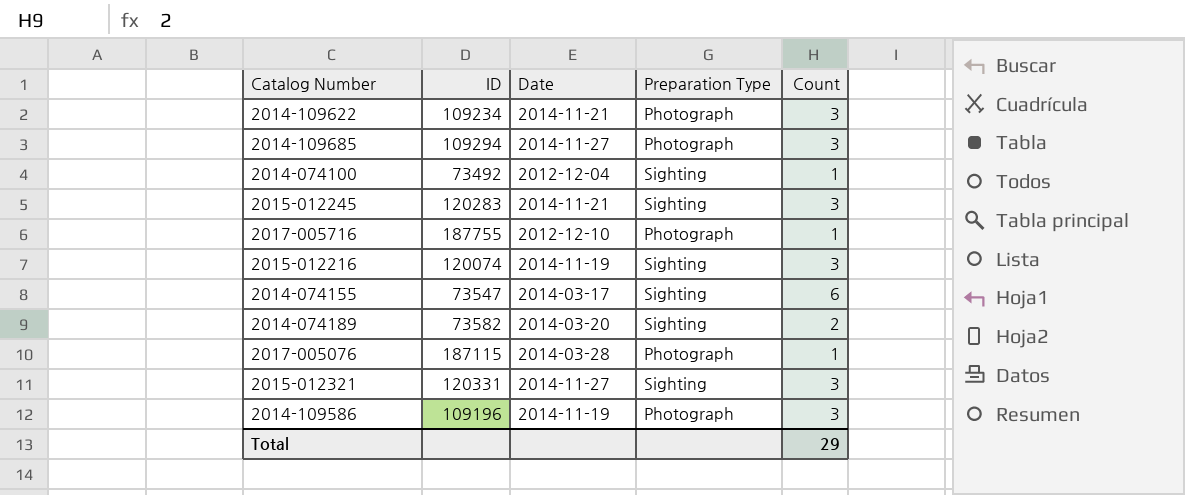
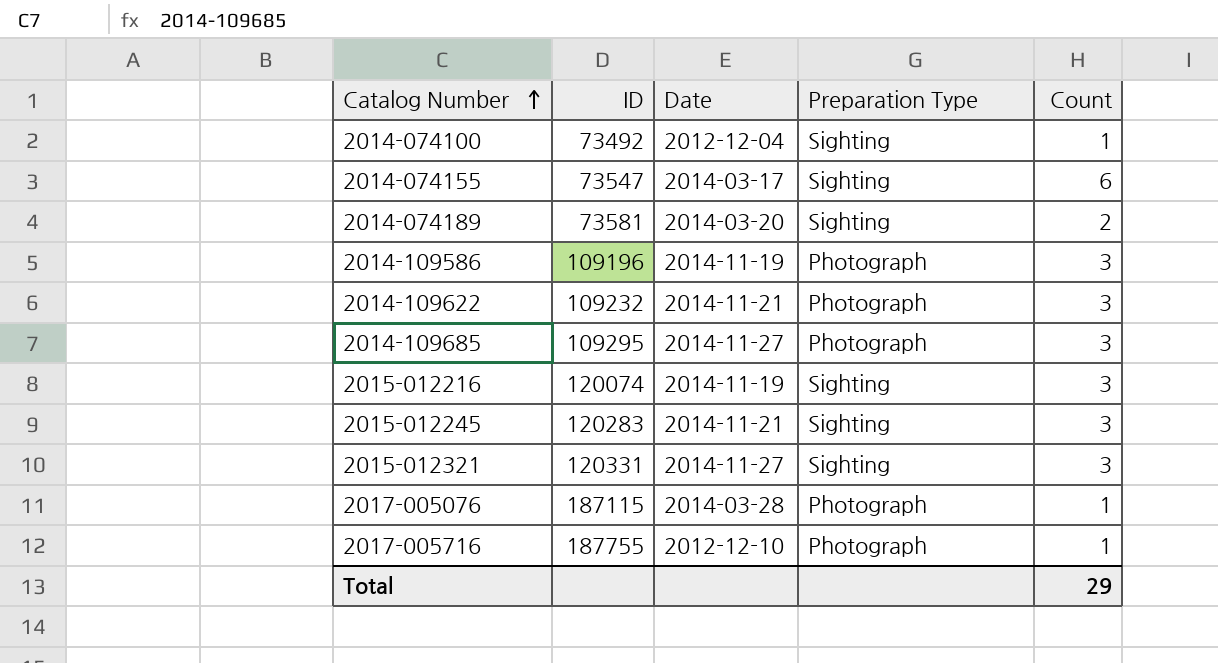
row order: none -> Catalog Number ascending
2014-074189 | ID: 73582 -> 73581
2014-109622 | ID: 109234 -> 109232
2014-109685 | ID: 109294 -> 109295

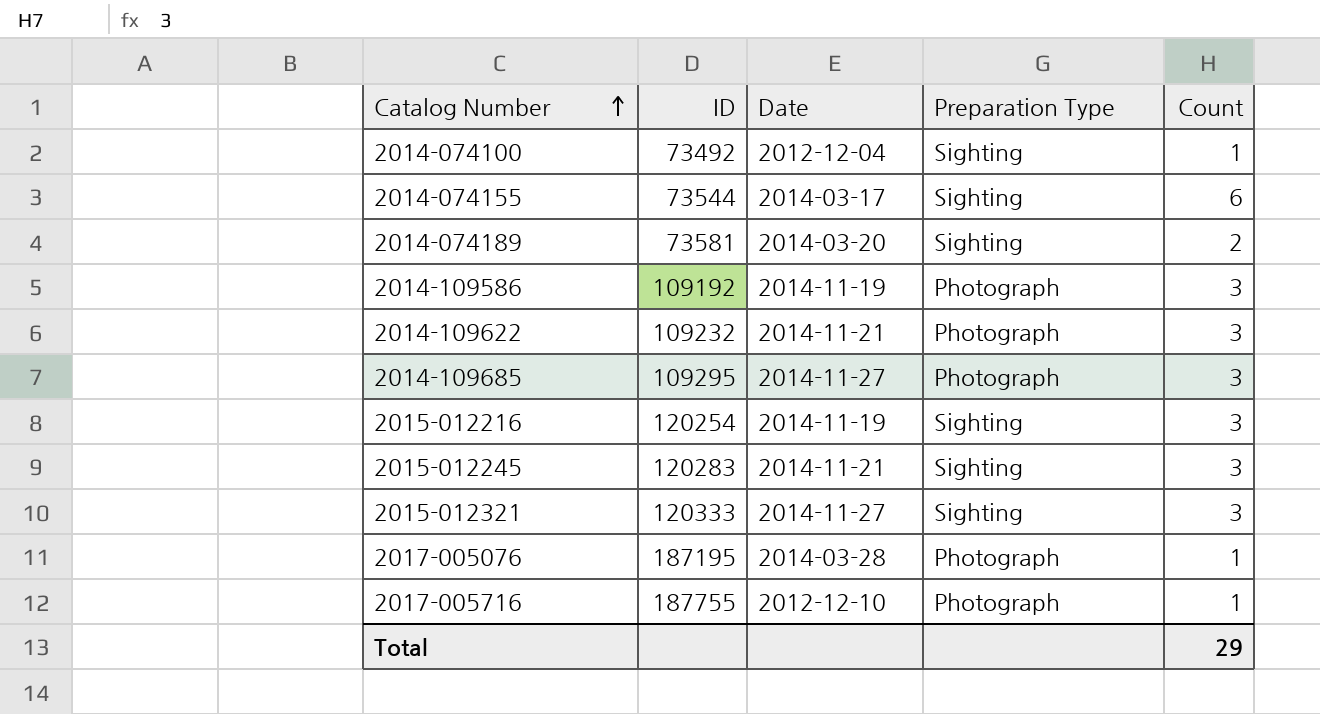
2014-074155 | ID: 73547 -> 73544
2014-109586 | ID: 109196 -> 109192
2015-012216 | ID: 120074 -> 120254
2015-012321 | ID: 120331 -> 120333
2017-005076 | ID: 187115 -> 187195

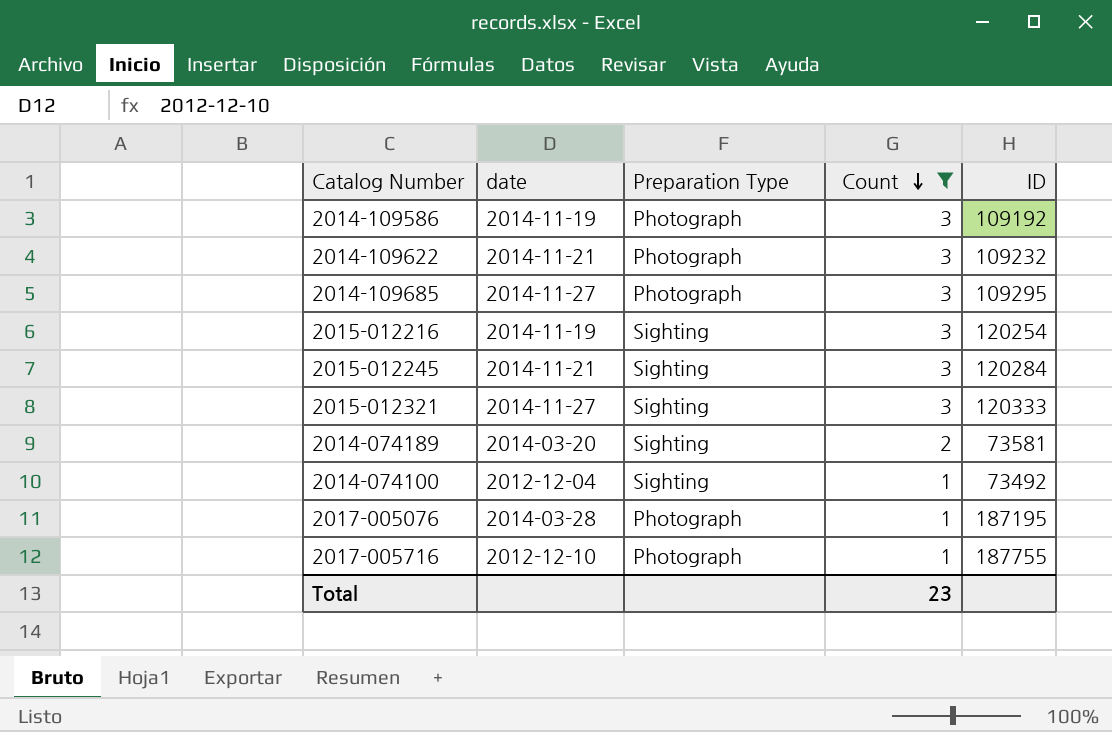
filter: none -> Count != 6
row order: Catalog Number ascending -> Count descending
column name: Date -> date
column ID | position: 2 -> 5
2015-012245 | ID: 120283 -> 120284
Total | Count: 29 -> 23

